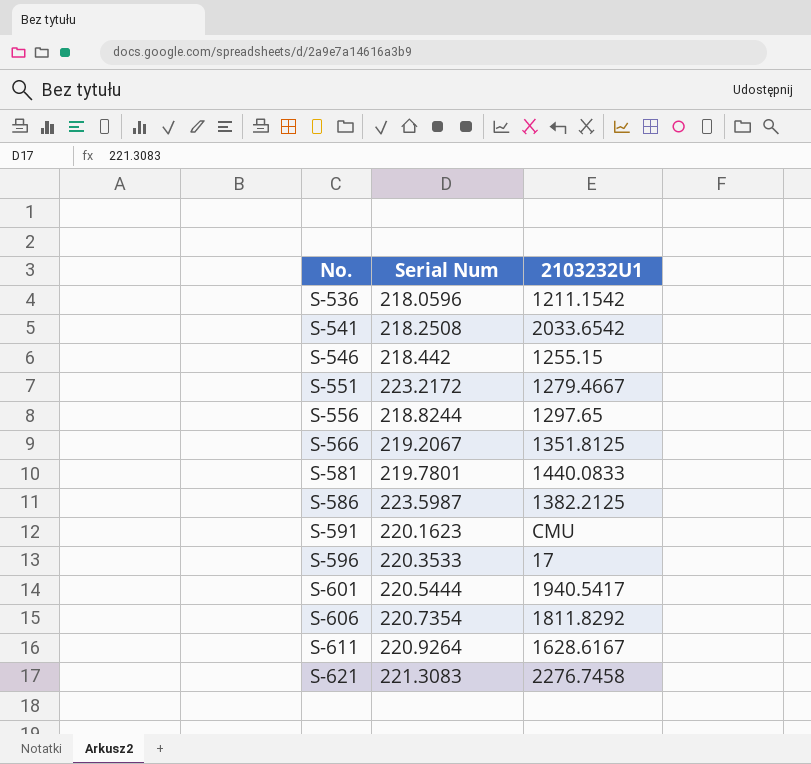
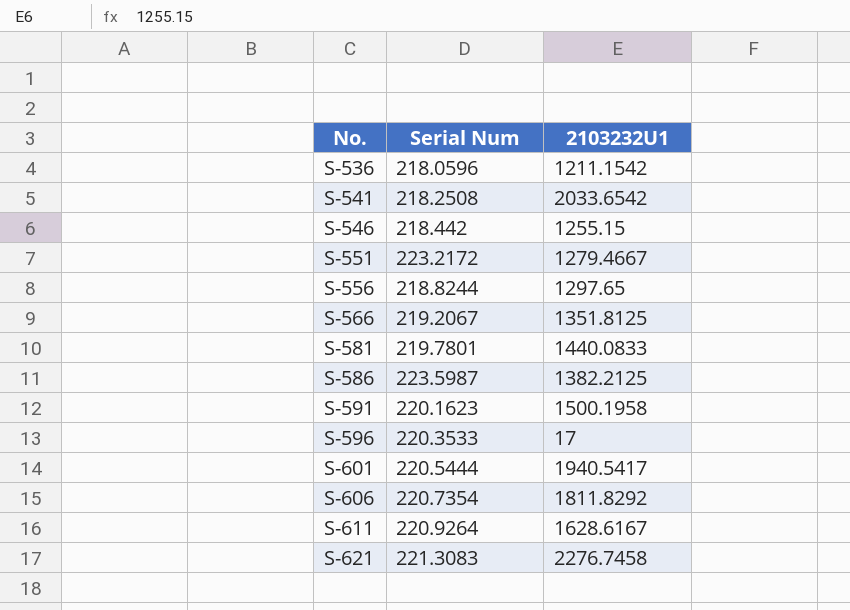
S-591 | 2103232U1: CMU -> 1500.1958

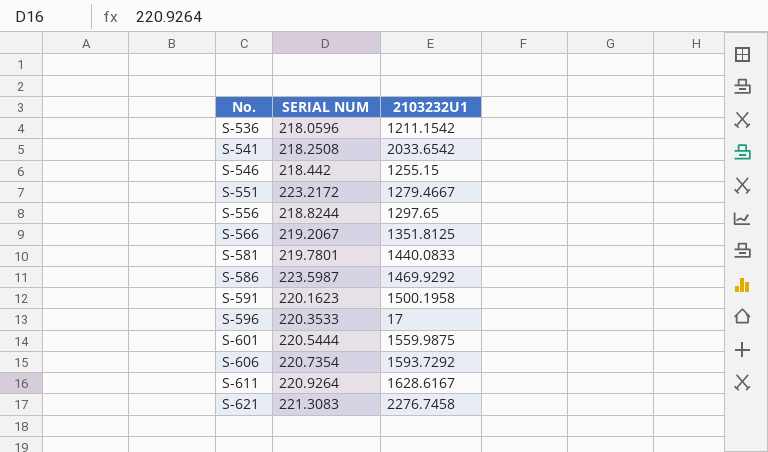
column name: Serial Num -> SERIAL NUM
S-586 | 2103232U1: 1382.2125 -> 1469.9292
S-601 | 2103232U1: 1940.5417 -> 1559.9875
S-606 | 2103232U1: 1811.8292 -> 1593.7292

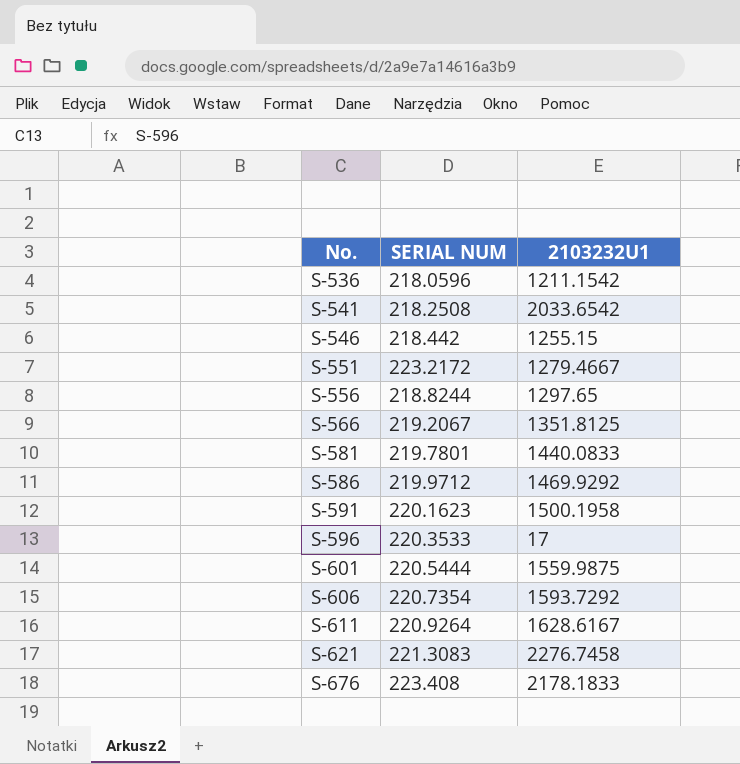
S-586 | SERIAL NUM: 223.5987 -> 219.9712
row S-676: none -> 223.408 | 2178.1833

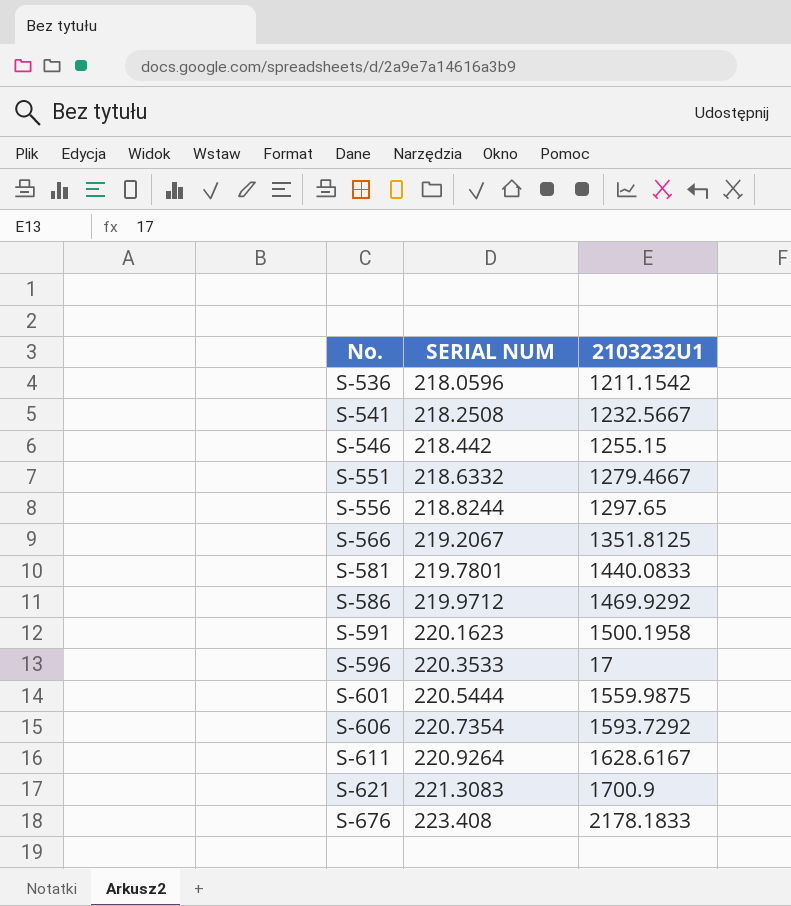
S-541 | 2103232U1: 2033.6542 -> 1232.5667
S-551 | SERIAL NUM: 223.2172 -> 218.6332
S-621 | 2103232U1: 2276.7458 -> 1700.9

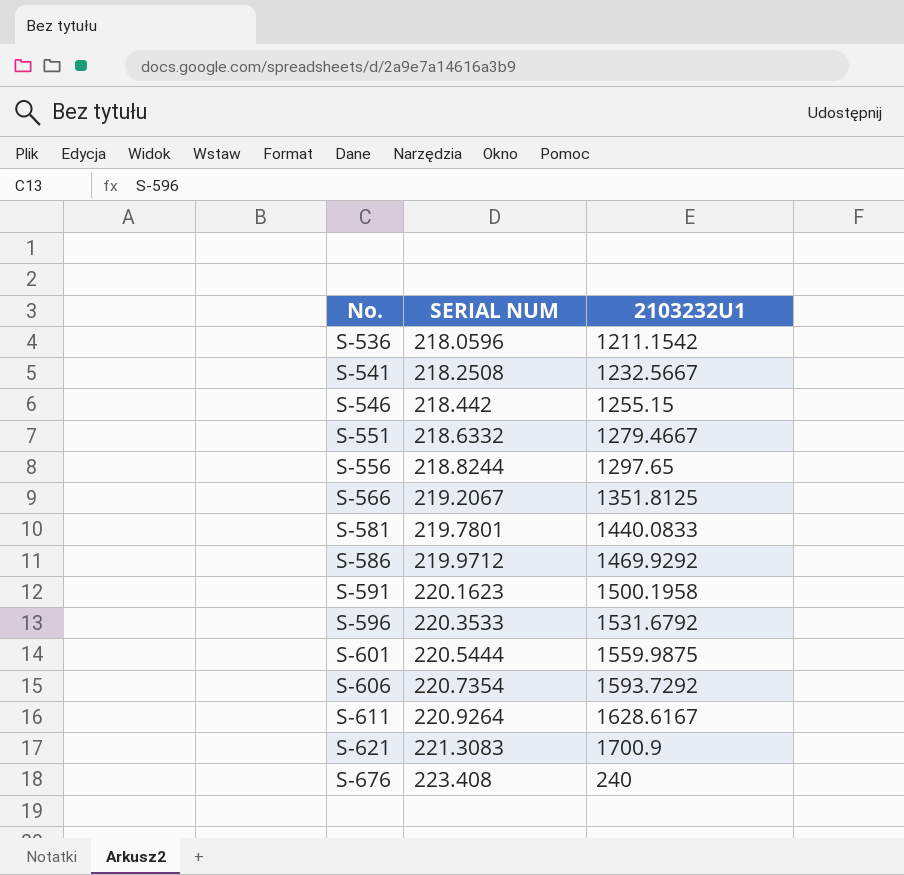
S-596 | 2103232U1: 17 -> 1531.6792
S-676 | 2103232U1: 2178.1833 -> 240

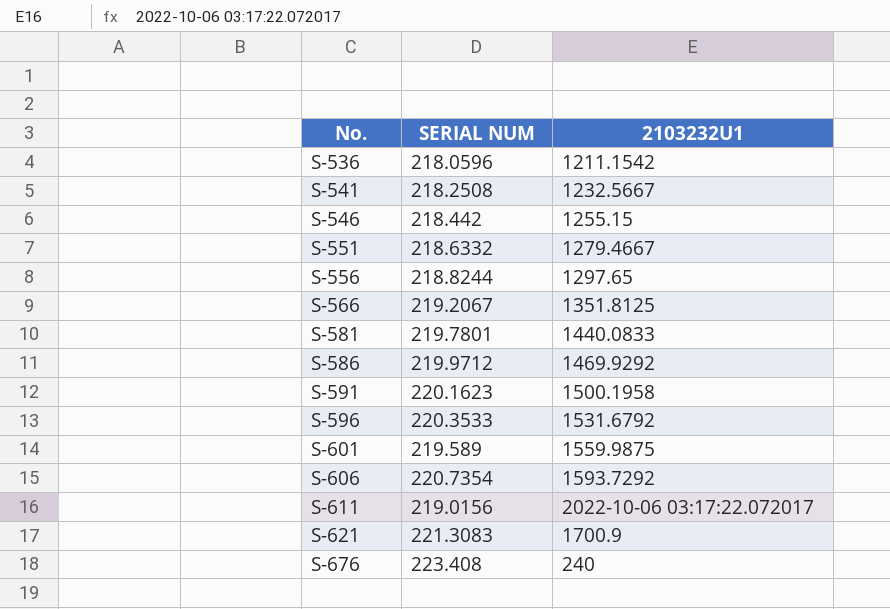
S-601 | SERIAL NUM: 220.5444 -> 219.589
S-611 | SERIAL NUM: 220.9264 -> 219.0156
S-611 | 2103232U1: 1628.6167 -> 2022-10-06 03:17:22.072017

